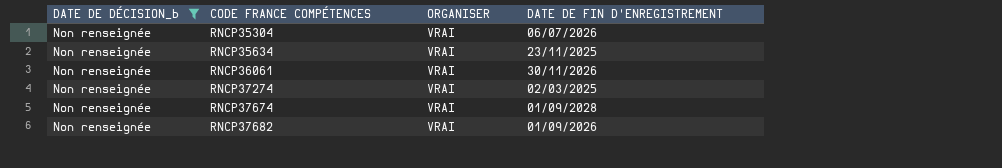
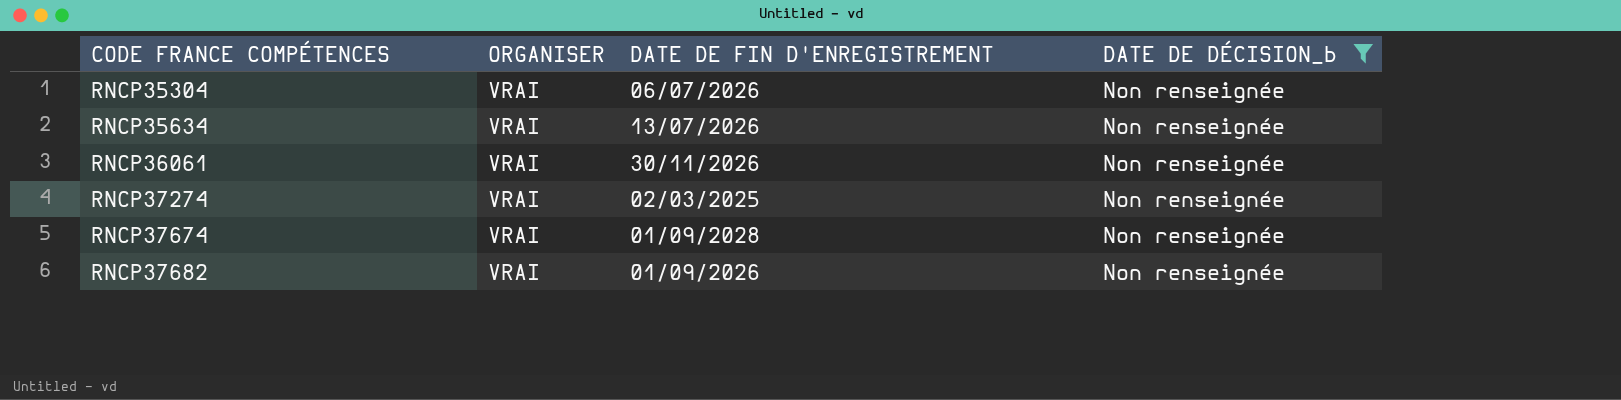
column DATE DE DÉCISION_b | position: 1 -> 4
RNCP35634 | DATE DE FIN D'ENREGISTREMENT: 23/11/2025 -> 13/07/2026

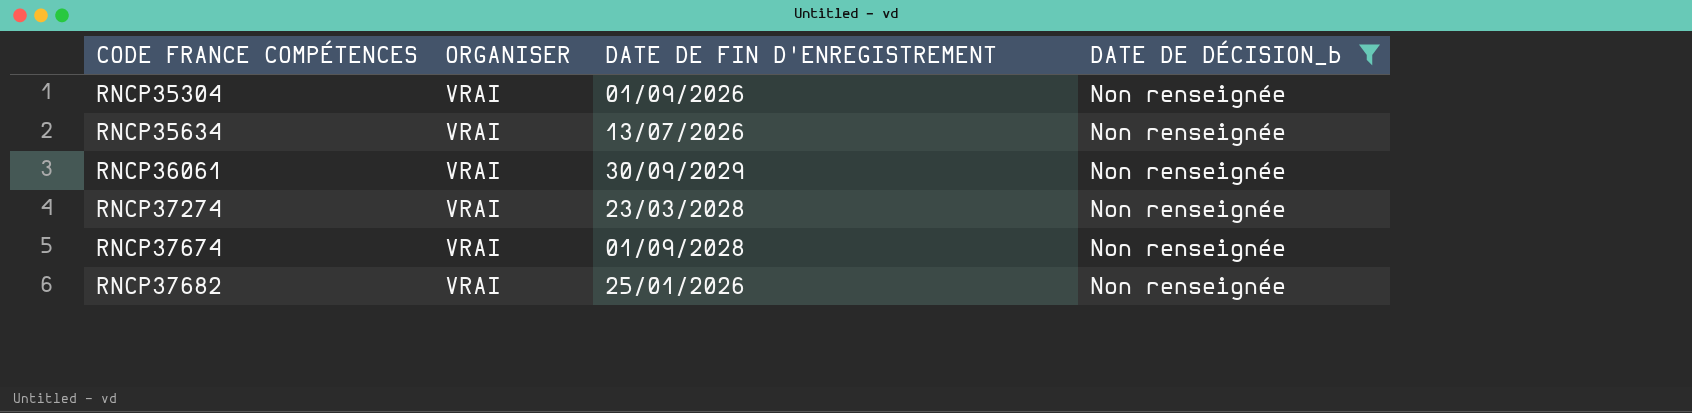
RNCP35304 | DATE DE FIN D'ENREGISTREMENT: 06/07/2026 -> 01/09/2026
RNCP36061 | DATE DE FIN D'ENREGISTREMENT: 30/11/2026 -> 30/09/2029
RNCP37274 | DATE DE FIN D'ENREGISTREMENT: 02/03/2025 -> 23/03/2028
RNCP37682 | DATE DE FIN D'ENREGISTREMENT: 01/09/2026 -> 25/01/2026

